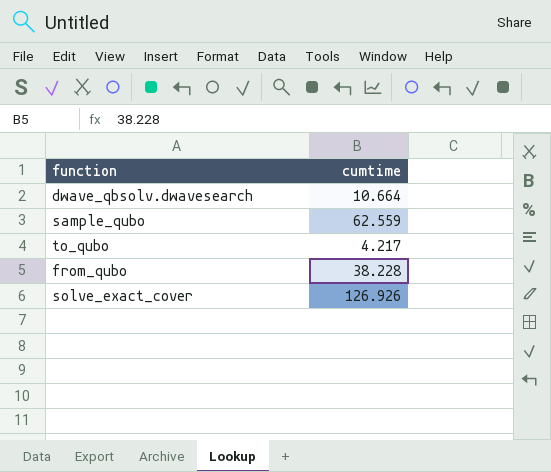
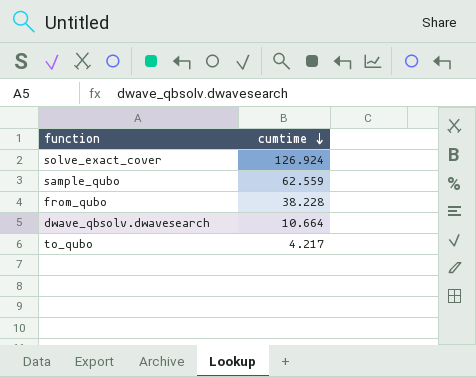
row order: none -> cumtime descending
solve_exact_cover | cumtime: 126.926 -> 126.924

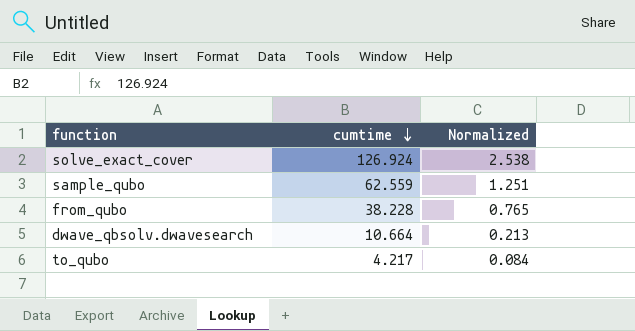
column Normalized | formula: none -> [cumtime] * 0.02

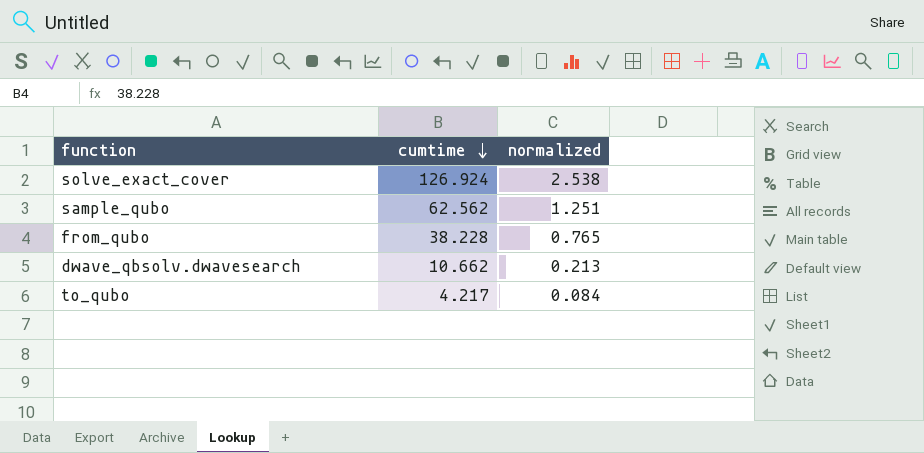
column name: Normalized -> normalized
sample_qubo | cumtime: 62.559 -> 62.562
dwave_qbsolv.dwavesearch | cumtime: 10.664 -> 10.662

